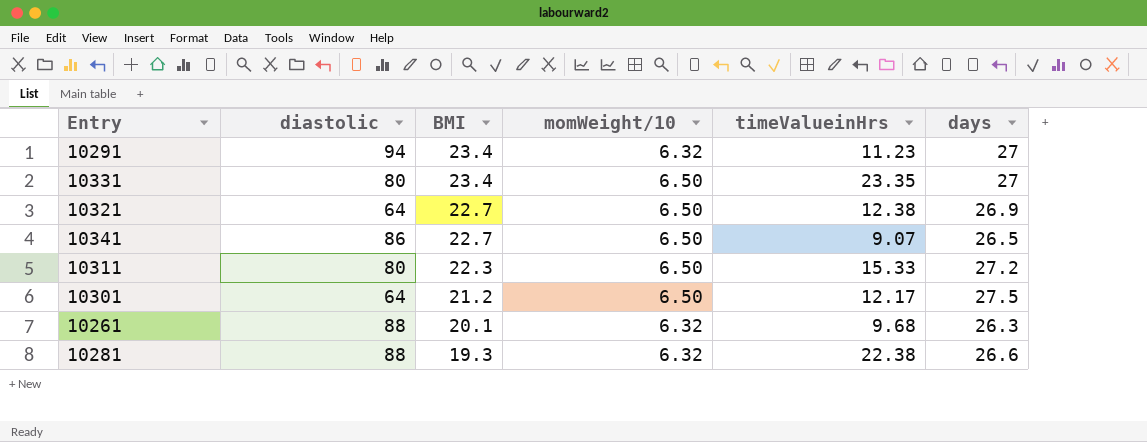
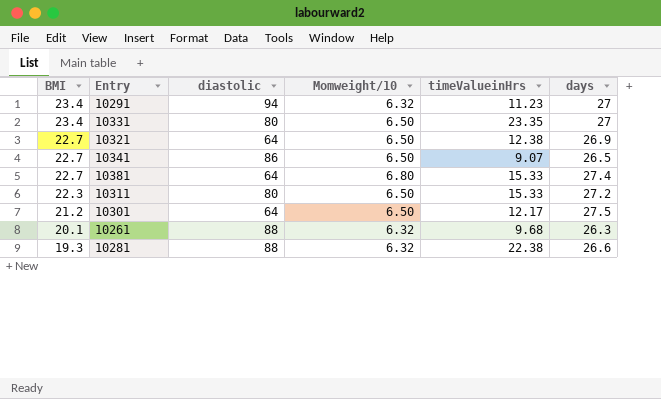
column BMI | position: 3 -> 1
column name: momWeight/10 -> Momweight/10
row 10381: none -> 22.7 | 64 | 6.80 | 15.33 | 27.4

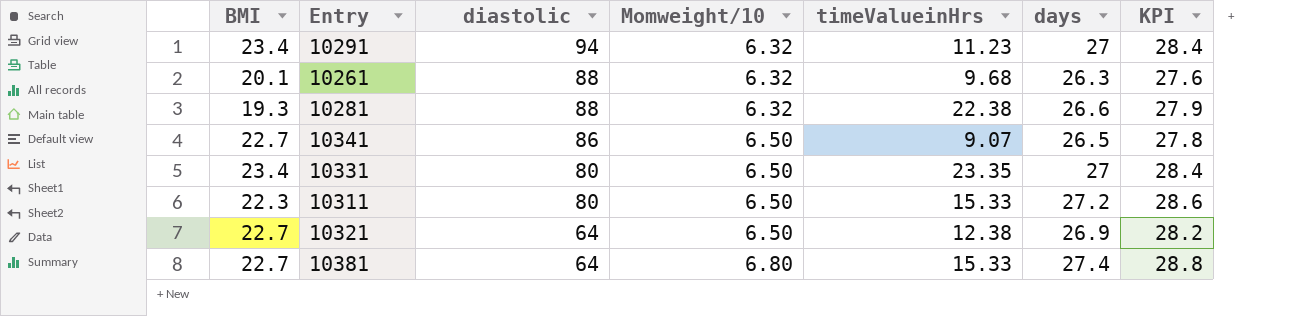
row order: BMI descending -> diastolic descending
column KPI | formula: none -> [days] * 1.05
row 10301: 21.2 | 64 | 6.50 | 12.17 | 27.5 -> none

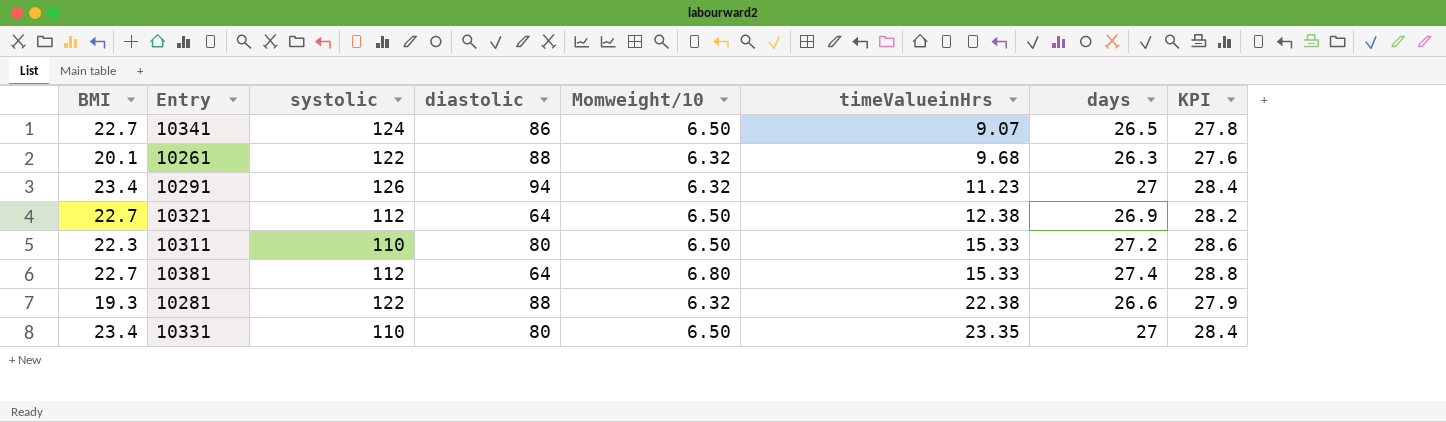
row order: diastolic descending -> timeValueinHrs ascending
column systolic | position: none -> 3

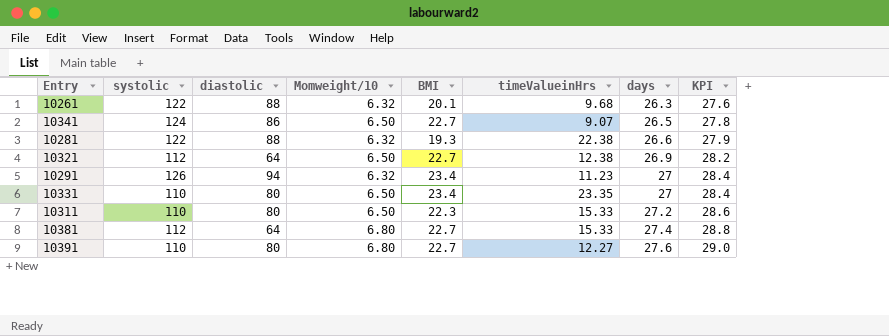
row order: timeValueinHrs ascending -> days ascending
column BMI | position: 1 -> 5
row 10391: none -> 110 | 80 | 6.80 | 22.7 | 12.27 | 27.6 | 29.0

